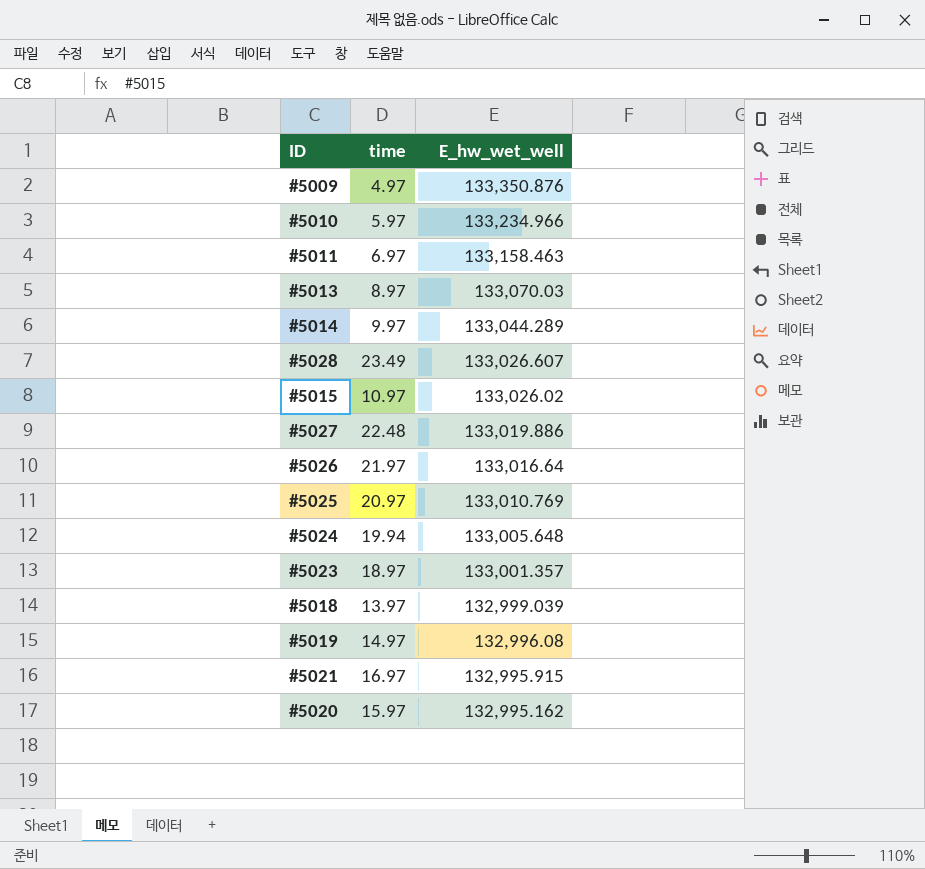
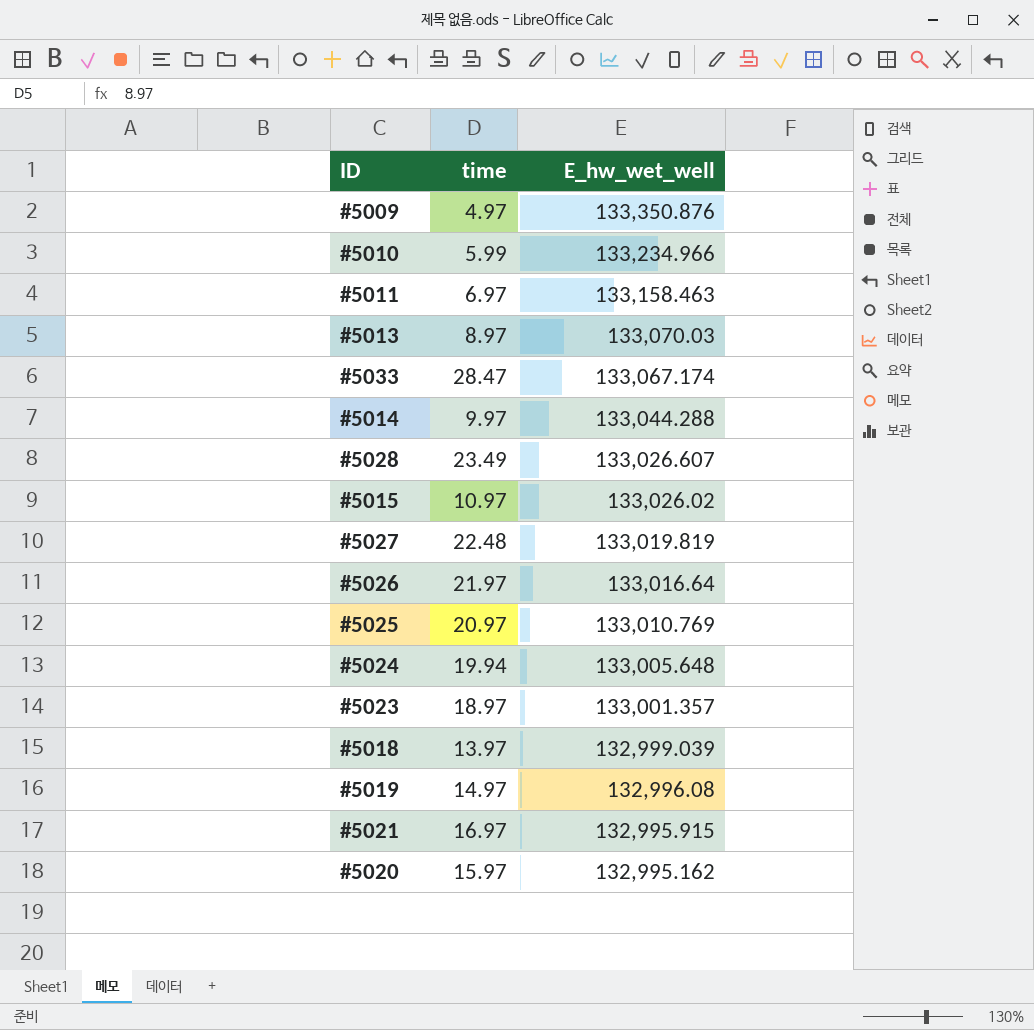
#5010 | time: 5.97 -> 5.99
row #5033: none -> 28.47 | 133,067.174
#5014 | E_hw_wet_well: 133,044.289 -> 133,044.288
#5027 | E_hw_wet_well: 133,019.886 -> 133,019.819

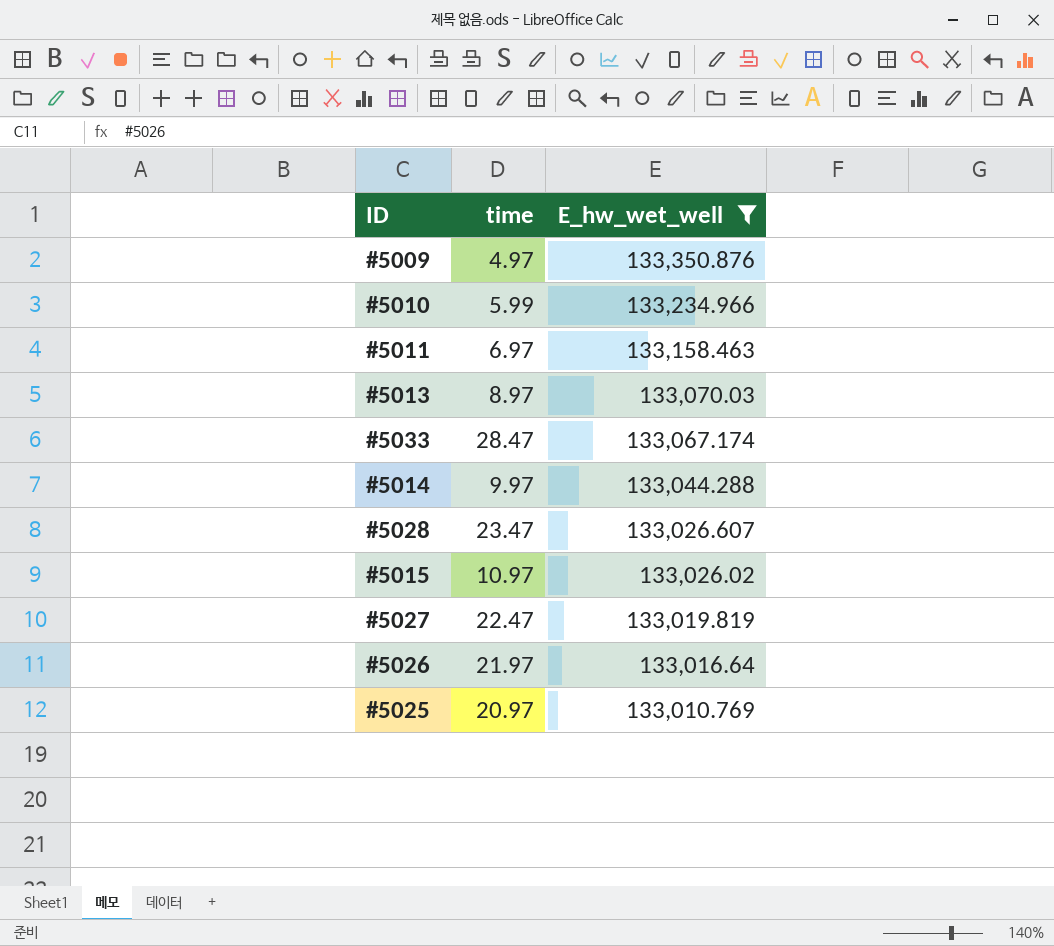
filter: none -> E_hw_wet_well >= 133,010.769
#5028 | time: 23.49 -> 23.47
#5027 | time: 22.48 -> 22.47

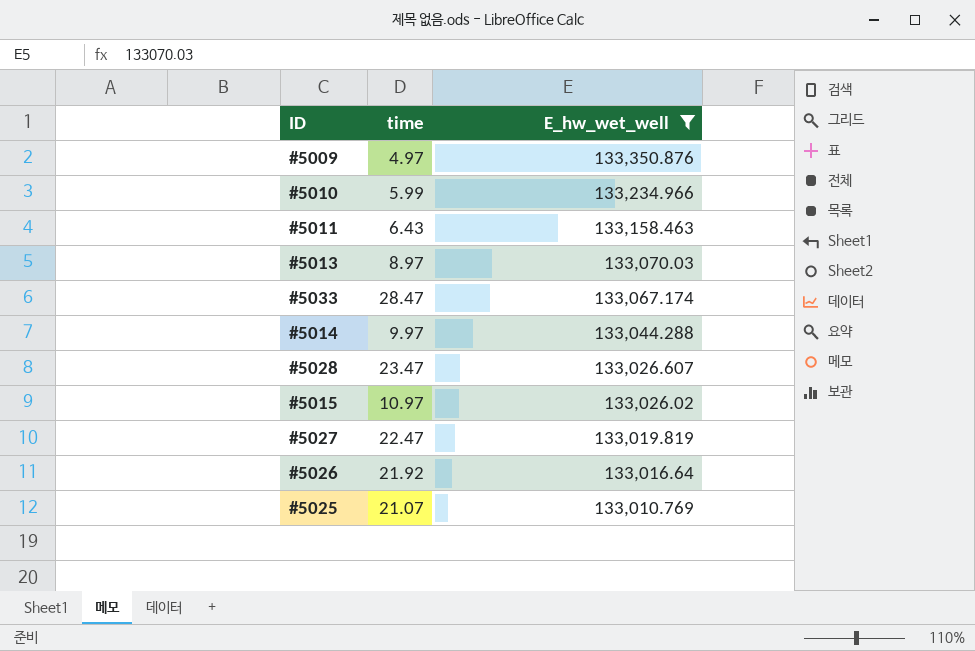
#5011 | time: 6.97 -> 6.43
#5026 | time: 21.97 -> 21.92
#5025 | time: 20.97 -> 21.07

